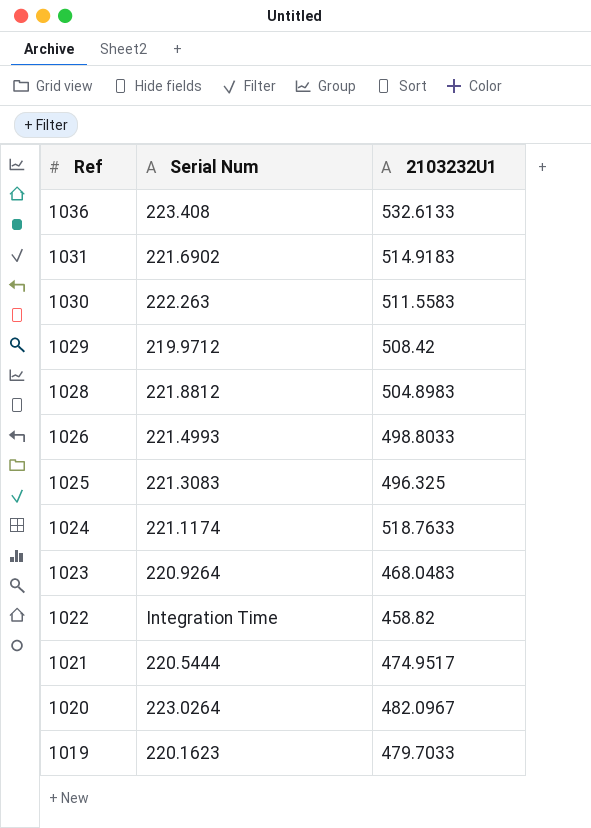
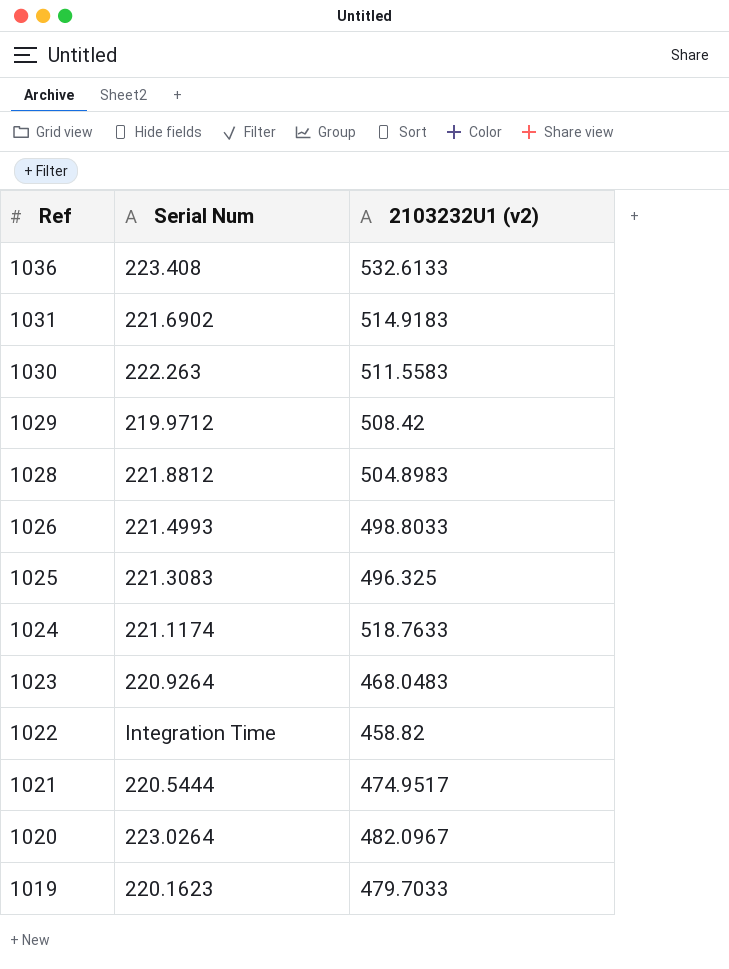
column name: 2103232U1 -> 2103232U1 (v2)

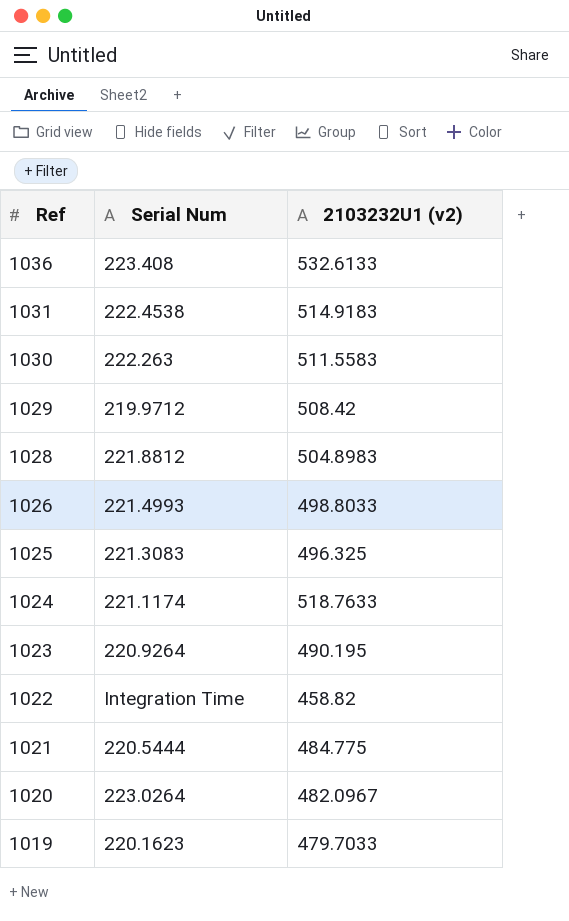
1031 | Serial Num: 221.6902 -> 222.4538
1023 | 2103232U1 (v2): 468.0483 -> 490.195
1021 | 2103232U1 (v2): 474.9517 -> 484.775

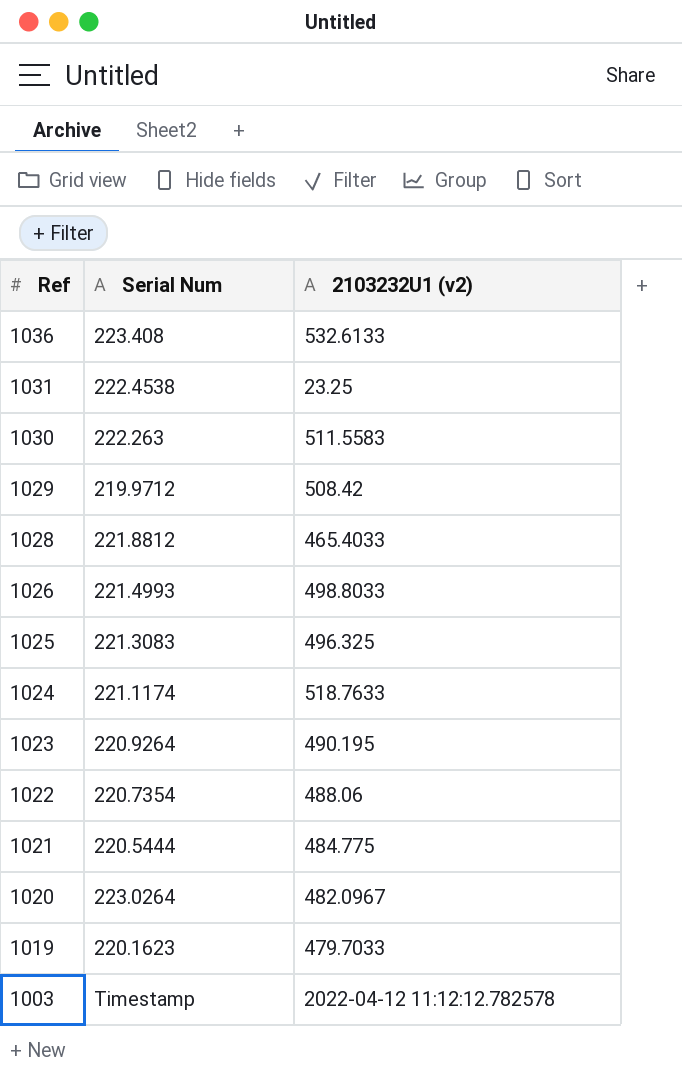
1031 | 2103232U1 (v2): 514.9183 -> 23.25
1028 | 2103232U1 (v2): 504.8983 -> 465.4033
1022 | Serial Num: Integration Time -> 220.7354
1022 | 2103232U1 (v2): 458.82 -> 488.06
row 1003: none -> Timestamp | 2022-04-12 11:12:12.782578

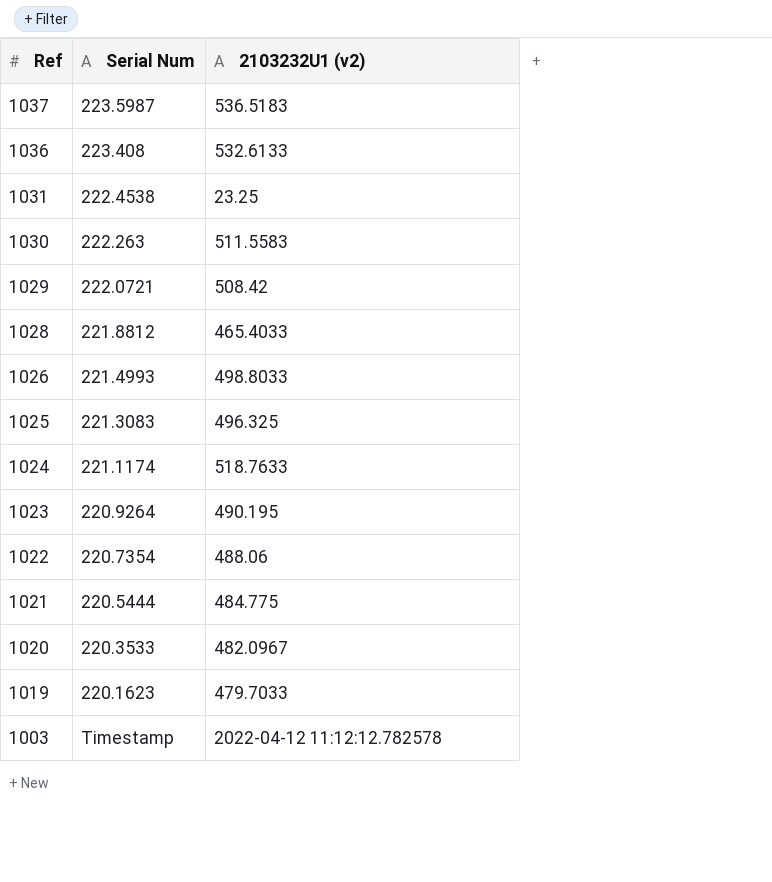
row 1037: none -> 223.5987 | 536.5183
1029 | Serial Num: 219.9712 -> 222.0721
1020 | Serial Num: 223.0264 -> 220.3533

